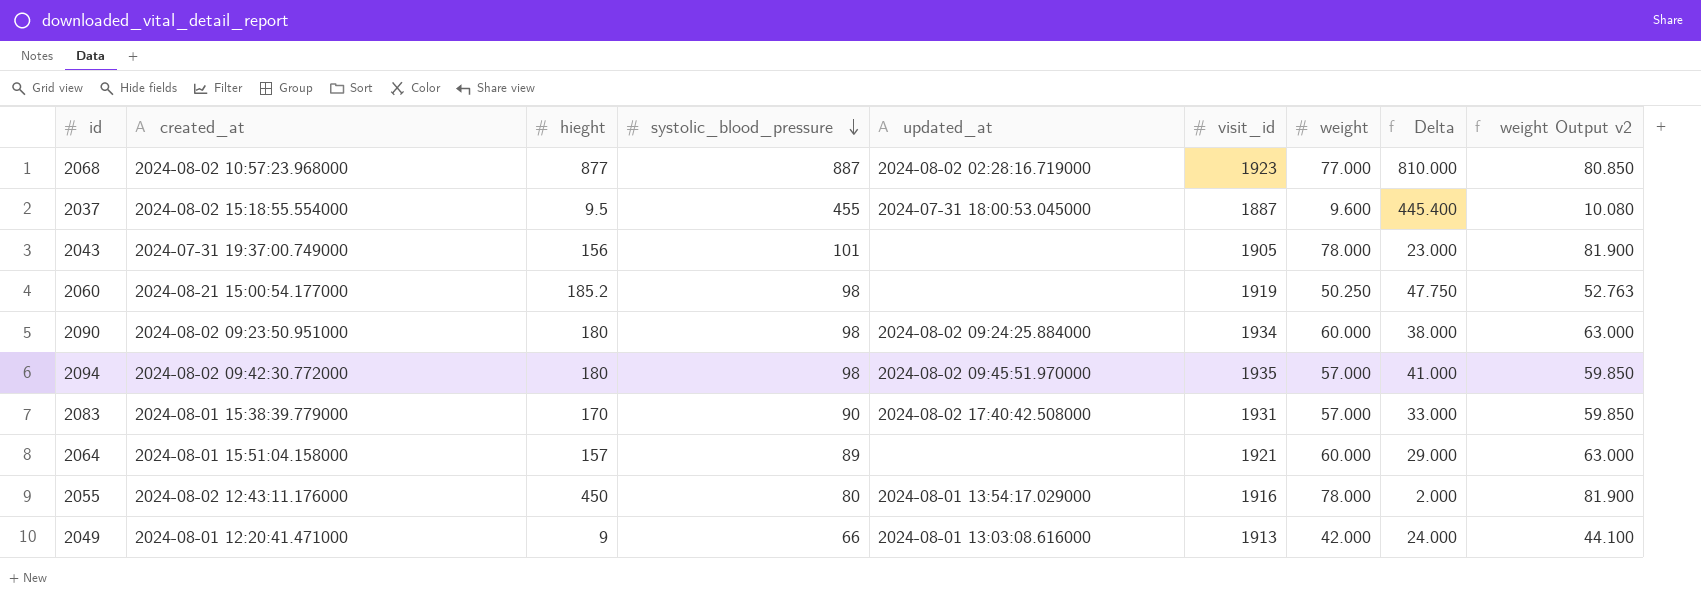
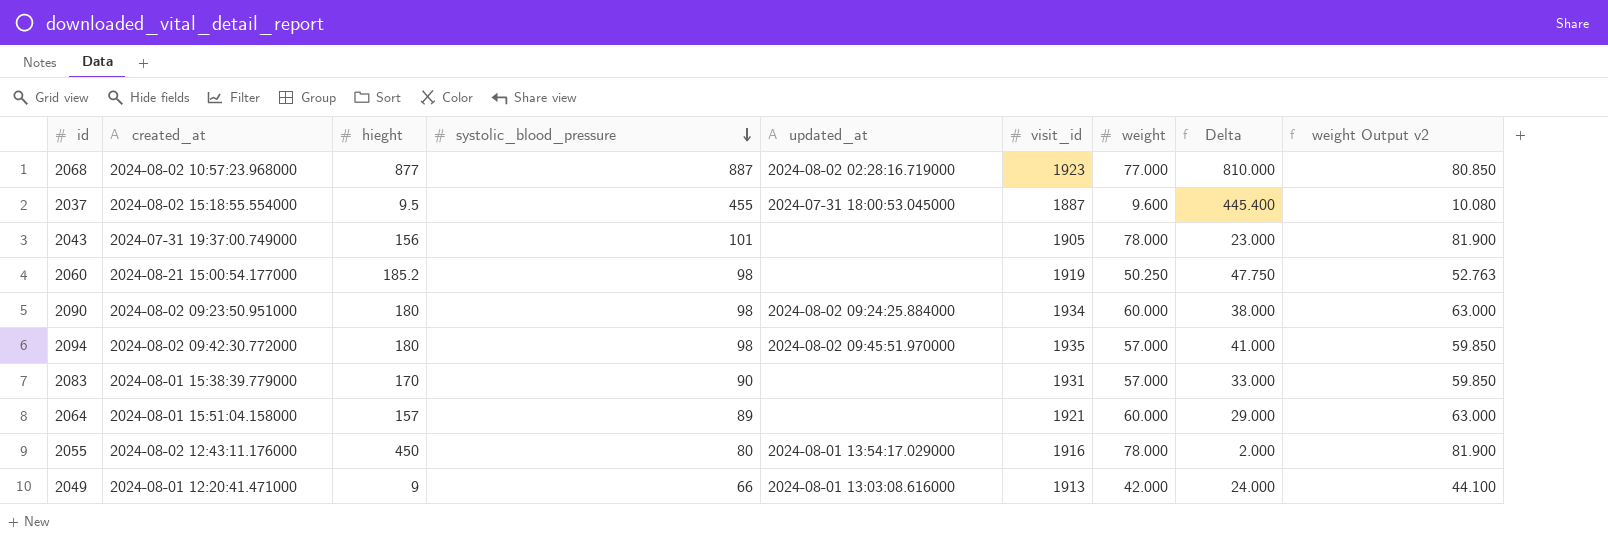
2083 | updated_at: 2024-08-02 17:40:42.508000 -> none

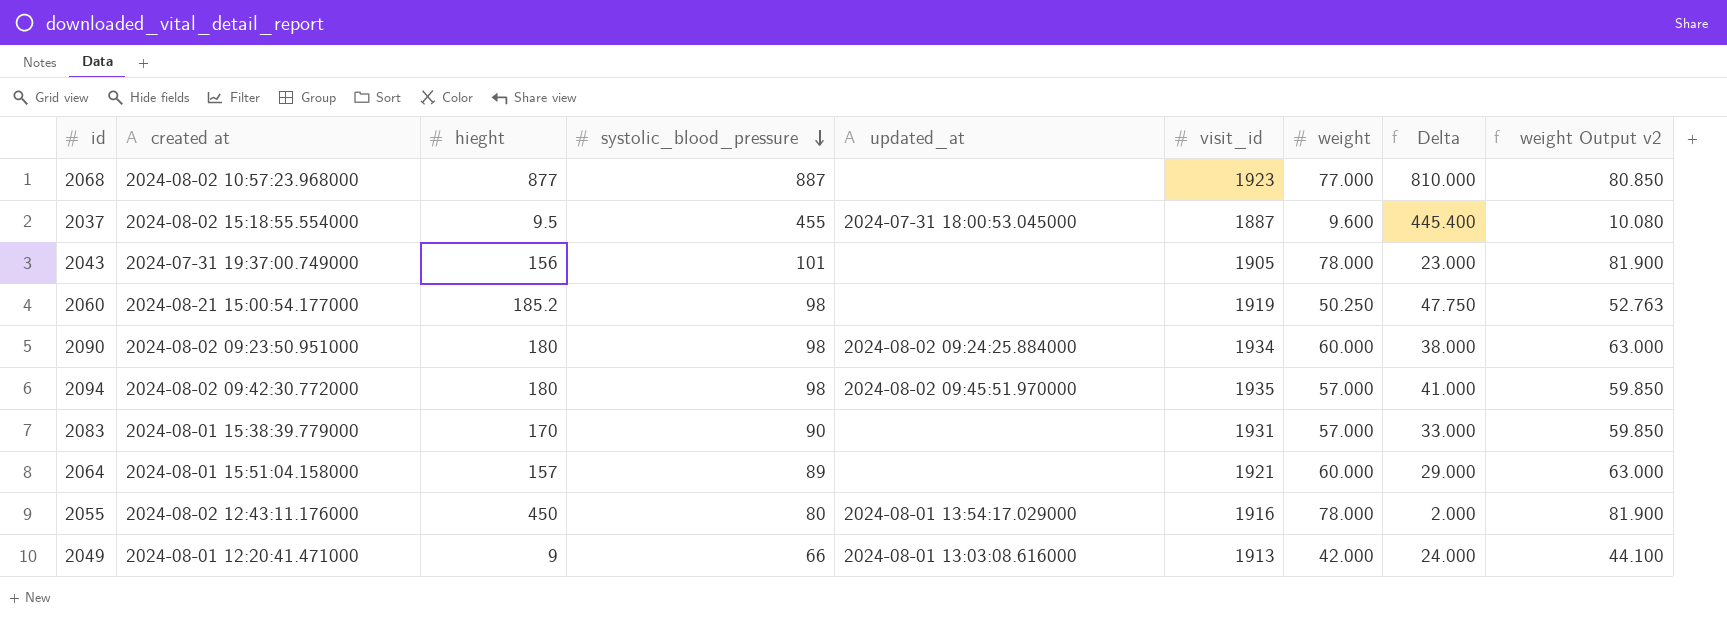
column name: created_at -> created at
2068 | updated_at: 2024-08-02 02:28:16.719000 -> none

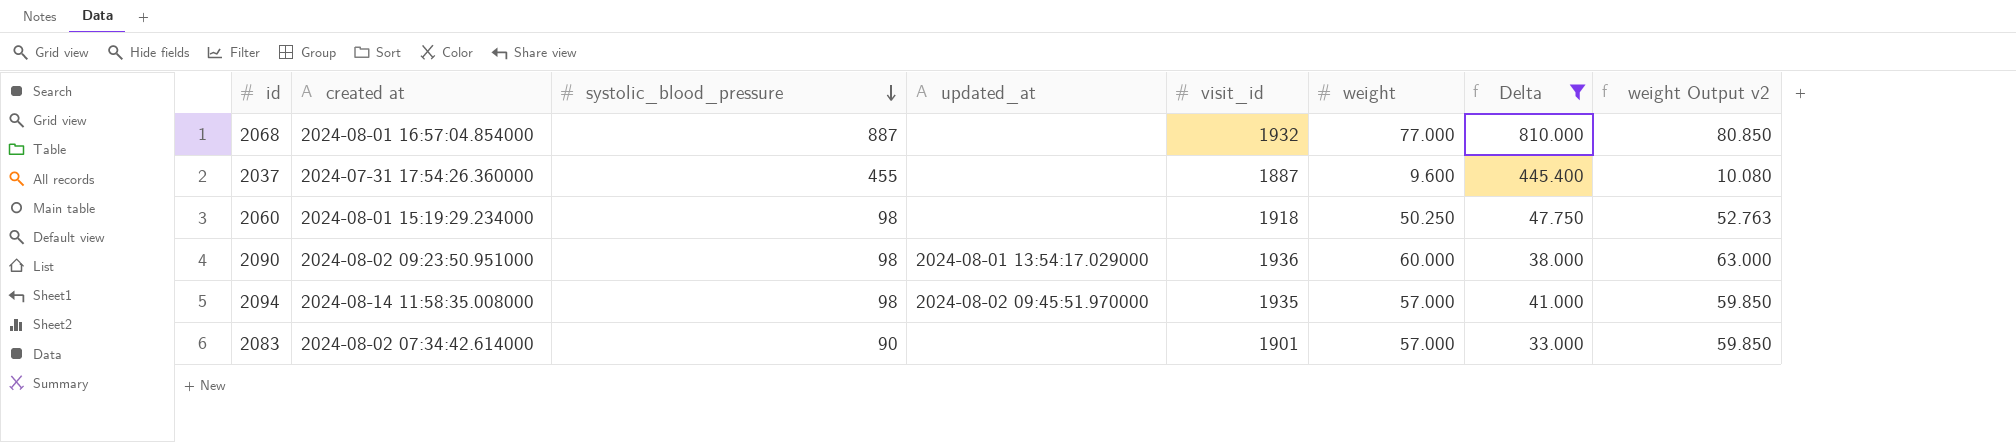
filter: none -> Delta >= 33.000
column hieght | position: 3 -> none
2068 | created at: 2024-08-02 10:57:23.968000 -> 2024-08-01 16:57:04.854000
2068 | visit_id: 1923 -> 1932
2037 | created at: 2024-08-02 15:18:55.554000 -> 2024-07-31 17:54:26.360000
2037 | updated_at: 2024-07-31 18:00:53.045000 -> none
2060 | created at: 2024-08-21 15:00:54.177000 -> 2024-08-01 15:19:29.234000
2060 | visit_id: 1919 -> 1918
2090 | updated_at: 2024-08-02 09:24:25.884000 -> 2024-08-01 13:54:17.029000
2090 | visit_id: 1934 -> 1936
2094 | created at: 2024-08-02 09:42:30.772000 -> 2024-08-14 11:58:35.008000
2083 | created at: 2024-08-01 15:38:39.779000 -> 2024-08-02 07:34:42.614000
2083 | visit_id: 1931 -> 1901

